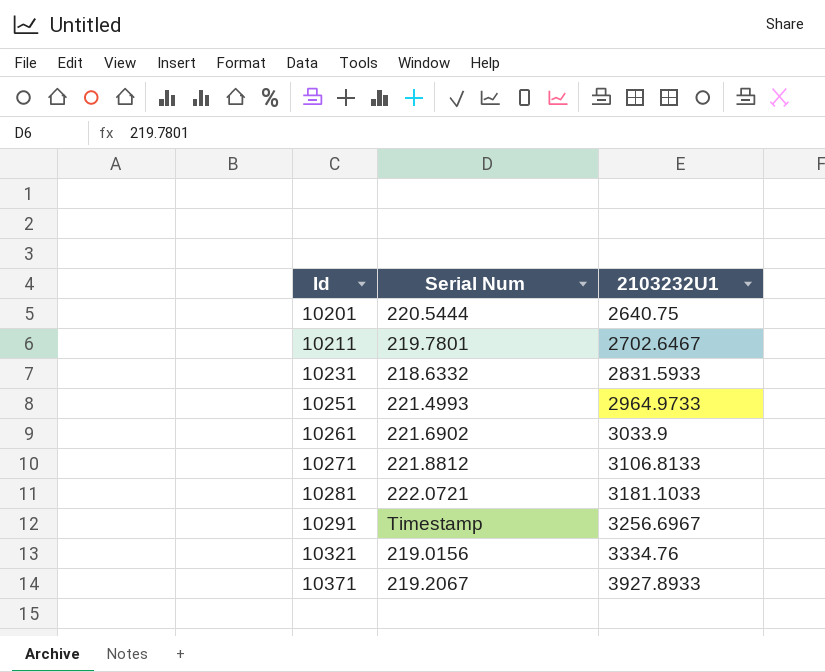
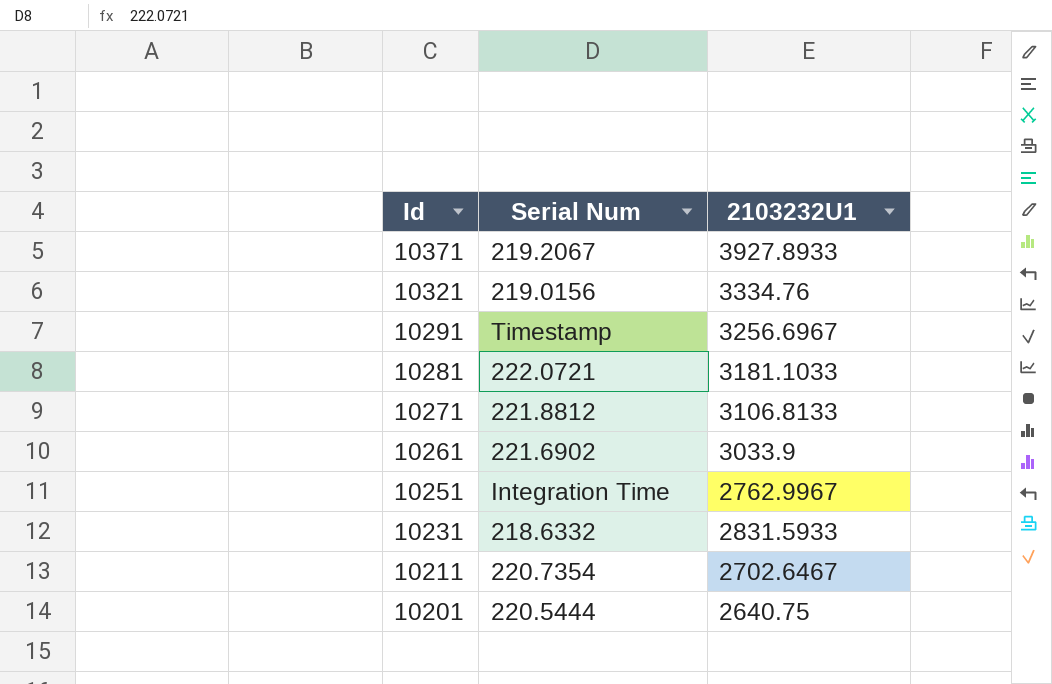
row order: Id ascending -> Id descending
10251 | Serial Num: 221.4993 -> Integration Time
10251 | 2103232U1: 2964.9733 -> 2762.9967
10211 | Serial Num: 219.7801 -> 220.7354

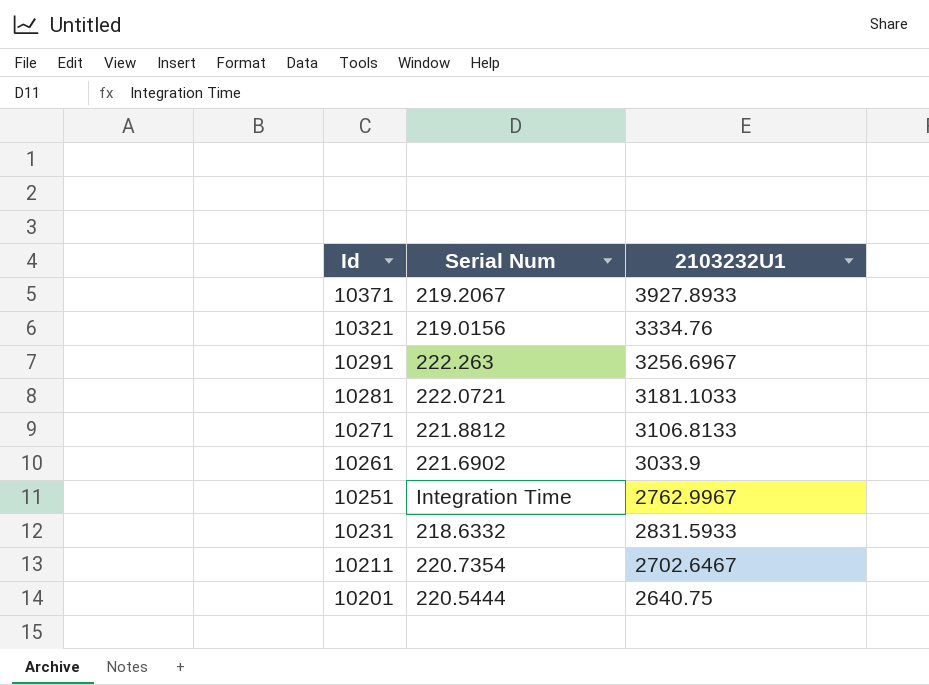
10291 | Serial Num: Timestamp -> 222.263

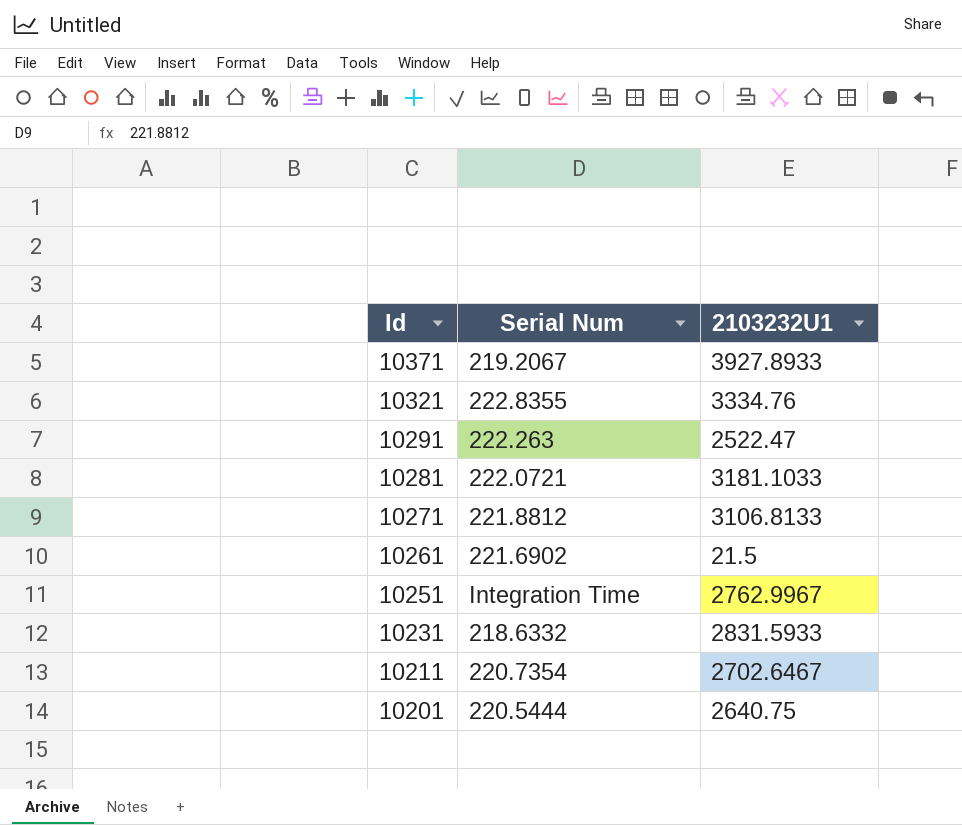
10321 | Serial Num: 219.0156 -> 222.8355
10291 | 2103232U1: 3256.6967 -> 2522.47
10261 | 2103232U1: 3033.9 -> 21.5

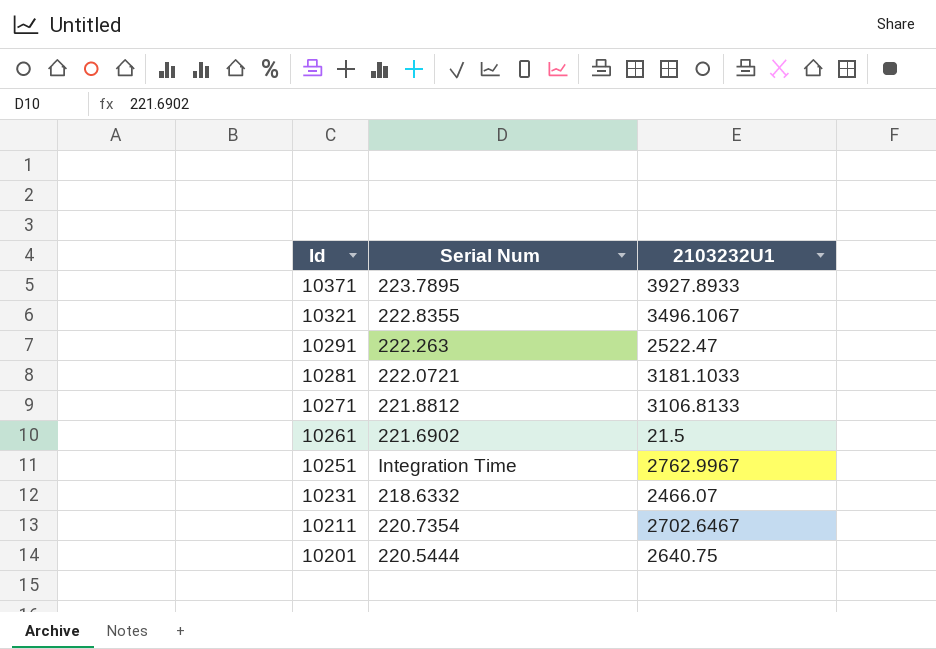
10371 | Serial Num: 219.2067 -> 223.7895
10321 | 2103232U1: 3334.76 -> 3496.1067
10231 | 2103232U1: 2831.5933 -> 2466.07

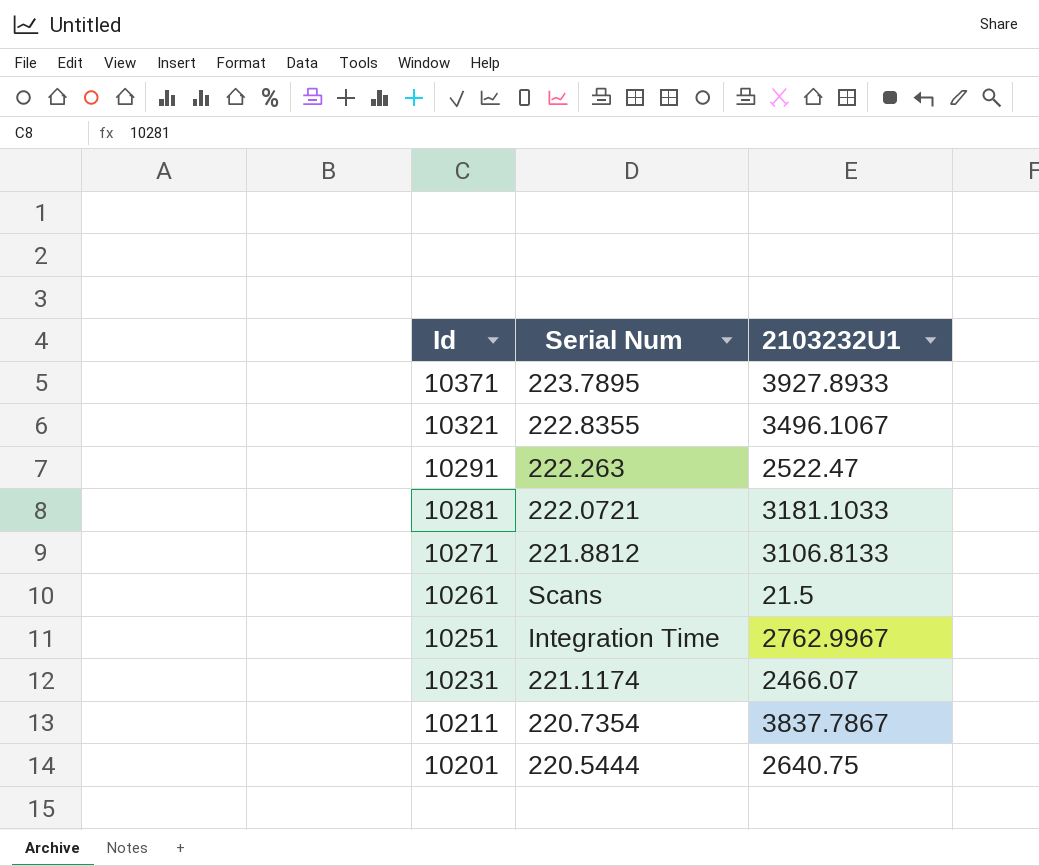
10261 | Serial Num: 221.6902 -> Scans
10231 | Serial Num: 218.6332 -> 221.1174
10211 | 2103232U1: 2702.6467 -> 3837.7867

